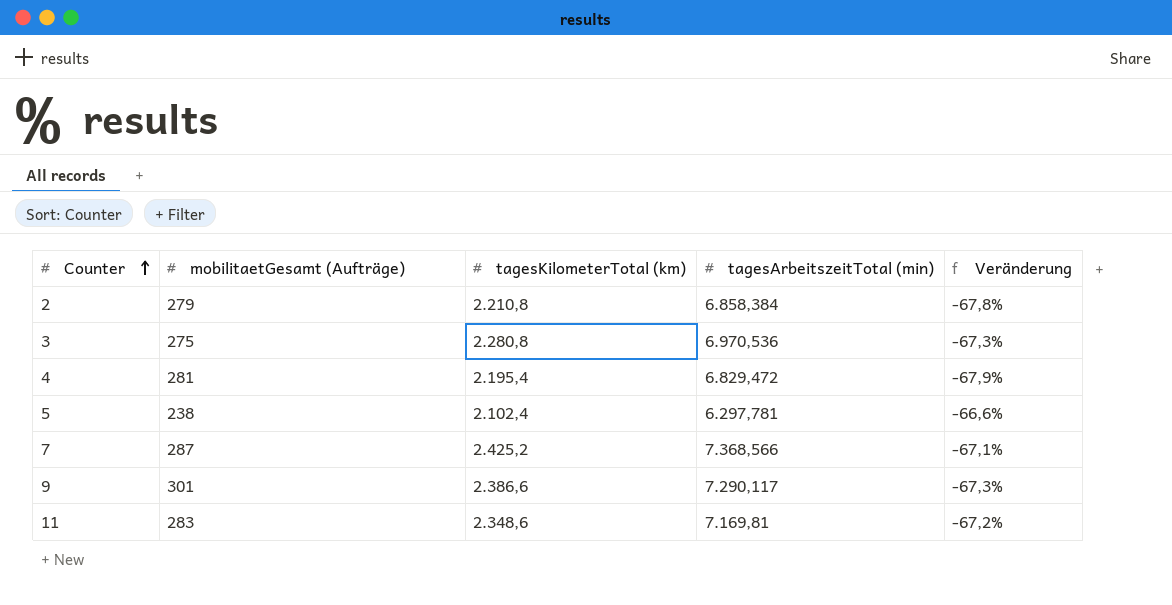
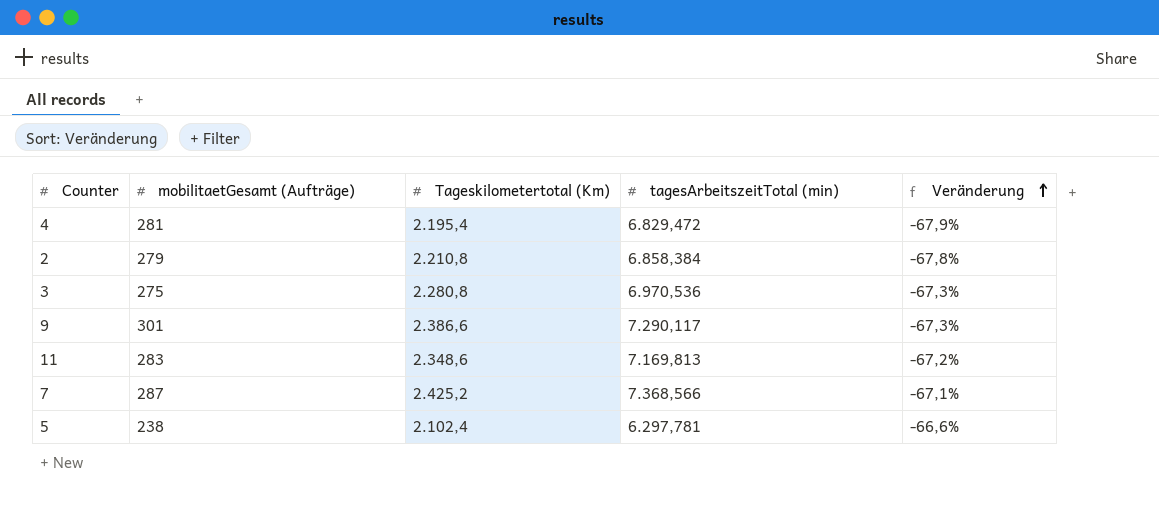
row order: Counter ascending -> Veränderung ascending
column name: tagesKilometerTotal (km) -> Tageskilometertotal (Km)
11 | tagesArbeitszeitTotal (min): 7.169,81 -> 7.169,813

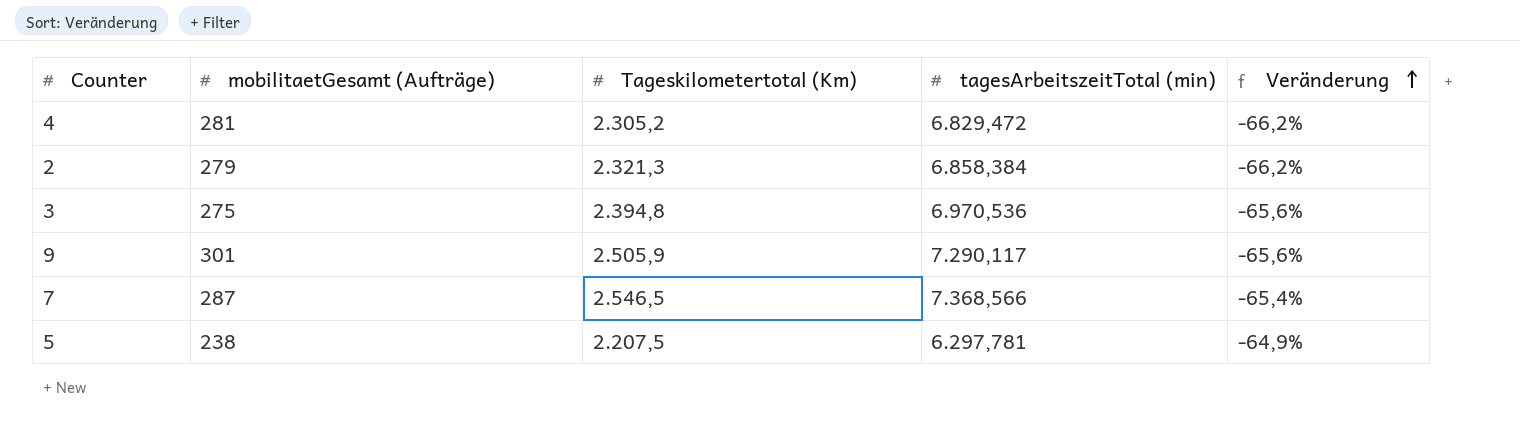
row 11: 283 | 2.348,6 | 7.169,813 | -67,2% -> none
4 | Tageskilometertotal (Km): 2.195,4 -> 2.305,2
4 | Veränderung: -67,9% -> -66,2%
2 | Tageskilometertotal (Km): 2.210,8 -> 2.321,3
2 | Veränderung: -67,8% -> -66,2%
3 | Tageskilometertotal (Km): 2.280,8 -> 2.394,8
3 | Veränderung: -67,3% -> -65,6%
9 | Tageskilometertotal (Km): 2.386,6 -> 2.505,9
9 | Veränderung: -67,3% -> -65,6%
7 | Tageskilometertotal (Km): 2.425,2 -> 2.546,5
7 | Veränderung: -67,1% -> -65,4%
5 | Tageskilometertotal (Km): 2.102,4 -> 2.207,5
5 | Veränderung: -66,6% -> -64,9%

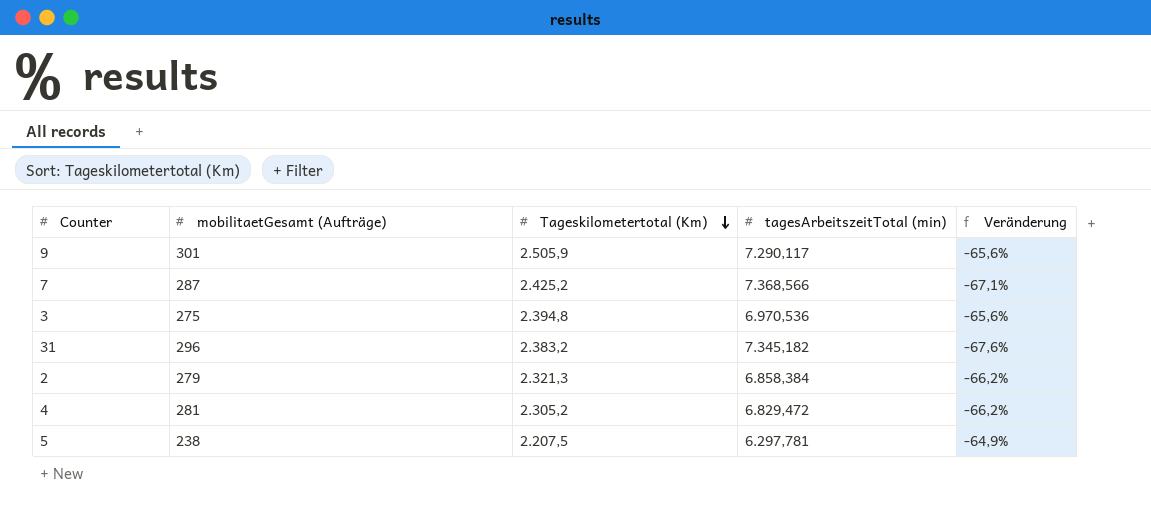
row order: Veränderung ascending -> Tageskilometertotal (Km) descending
7 | Tageskilometertotal (Km): 2.546,5 -> 2.425,2
7 | Veränderung: -65,4% -> -67,1%
row 31: none -> 296 | 2.383,2 | 7.345,182 | -67,6%

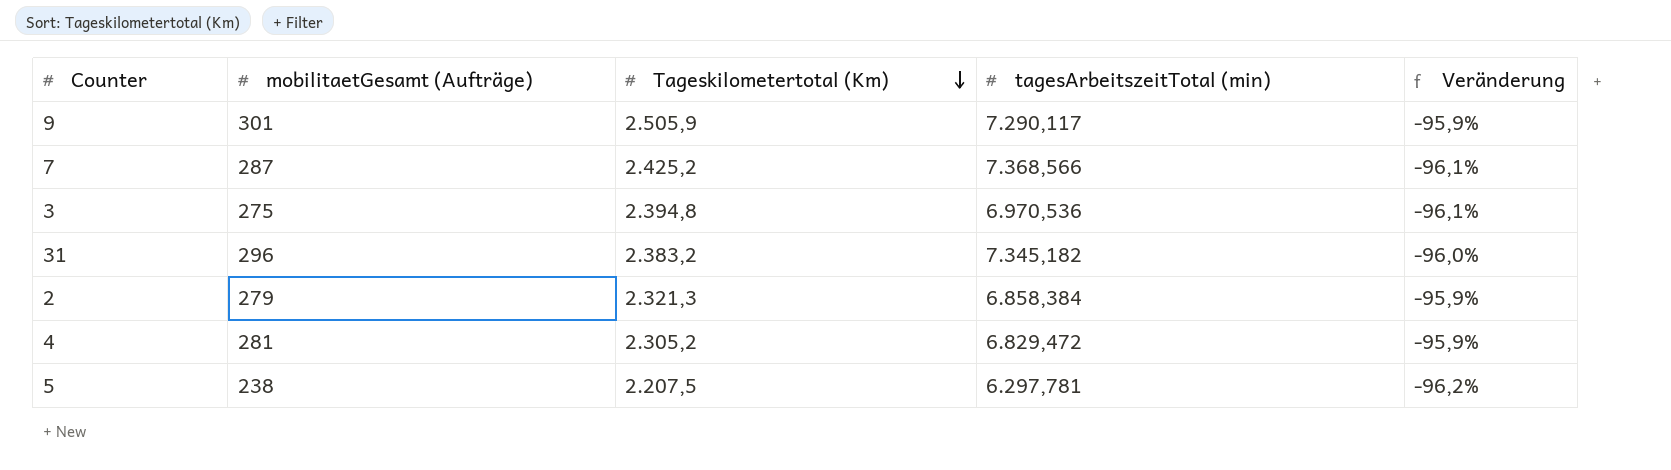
column Veränderung | formula: ([Tageskilometertotal (Km)] - [tagesArbeitszeitTotal (min)]) / [tagesArbeitszeitTotal (min)] -> ([mobilitaetGesamt (Aufträge)] - [tagesArbeitszeitTotal (min)]) / [tagesArbeitszeitTotal (min)]

